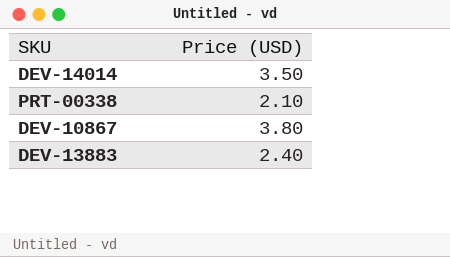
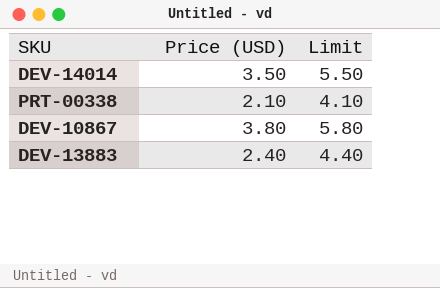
column Limit | formula: none -> [Price (USD)] + 2

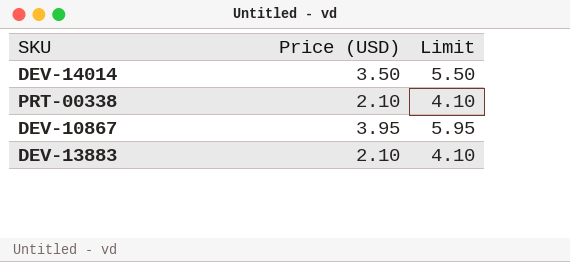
DEV-10867 | Price (USD): 3.80 -> 3.95
DEV-10867 | Limit: 5.80 -> 5.95
DEV-13883 | Price (USD): 2.40 -> 2.10
DEV-13883 | Limit: 4.40 -> 4.10

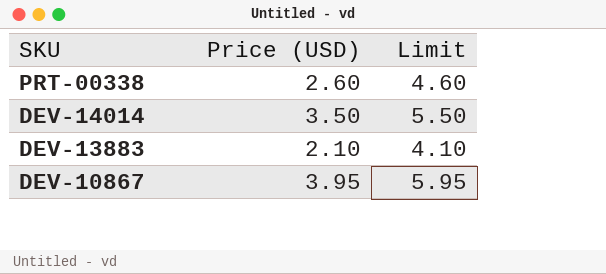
row order: none -> SKU descending
PRT-00338 | Price (USD): 2.10 -> 2.60
PRT-00338 | Limit: 4.10 -> 4.60

